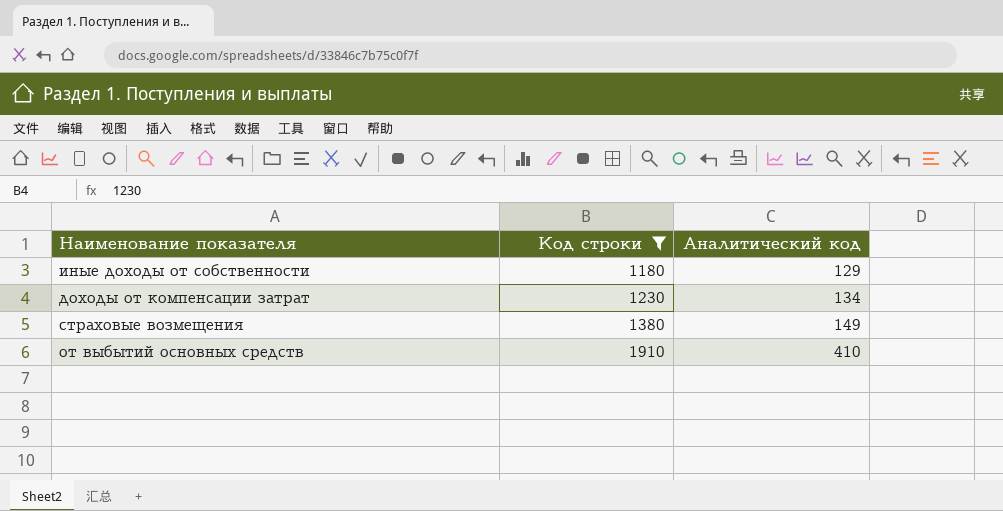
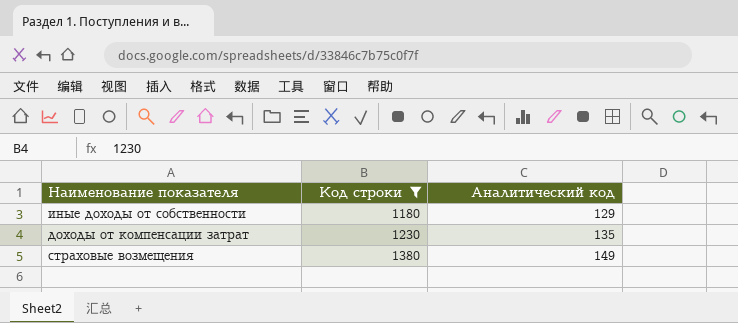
row от выбытий основных средств: 1910 | 410 -> none
доходы от компенсации затрат | Аналитический код: 134 -> 135

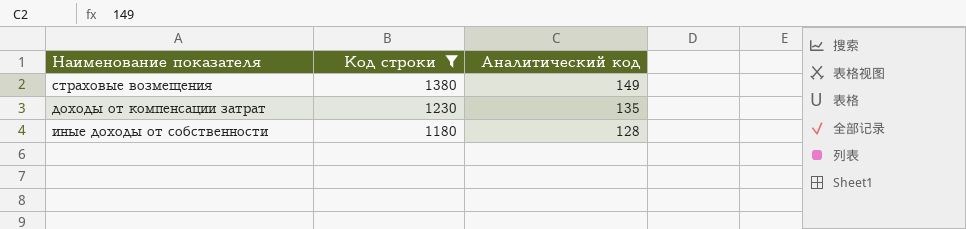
row order: Код строки ascending -> Код строки descending
иные доходы от собственности | Аналитический код: 129 -> 128

